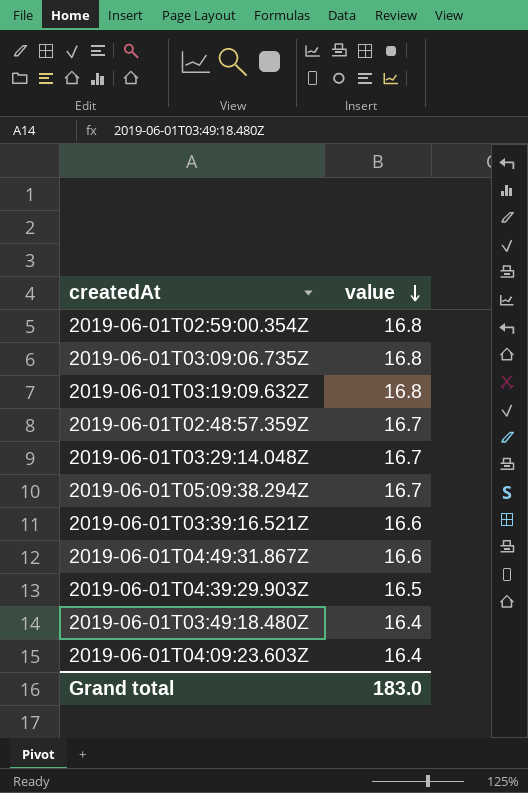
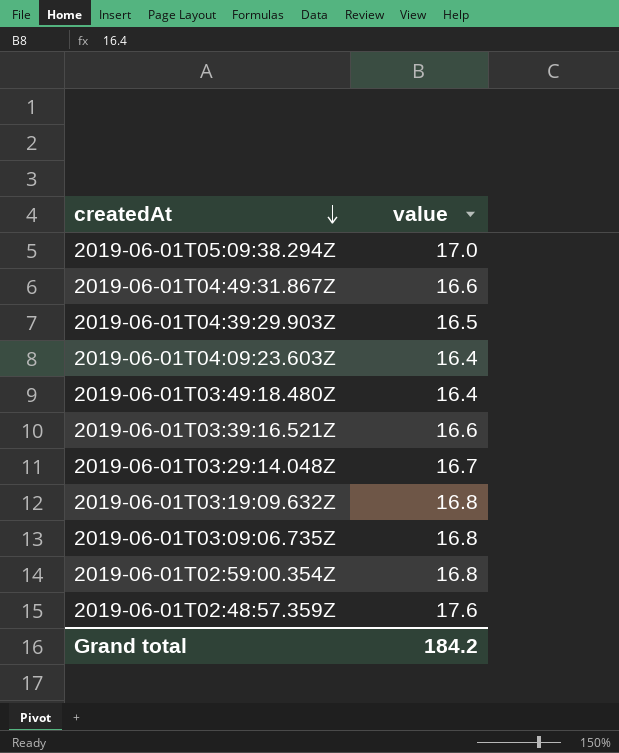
row order: value descending -> createdAt descending
2019-06-01T05:09:38.294Z | value: 16.7 -> 17.0
2019-06-01T02:48:57.359Z | value: 16.7 -> 17.6
Grand total | value: 183.0 -> 184.2

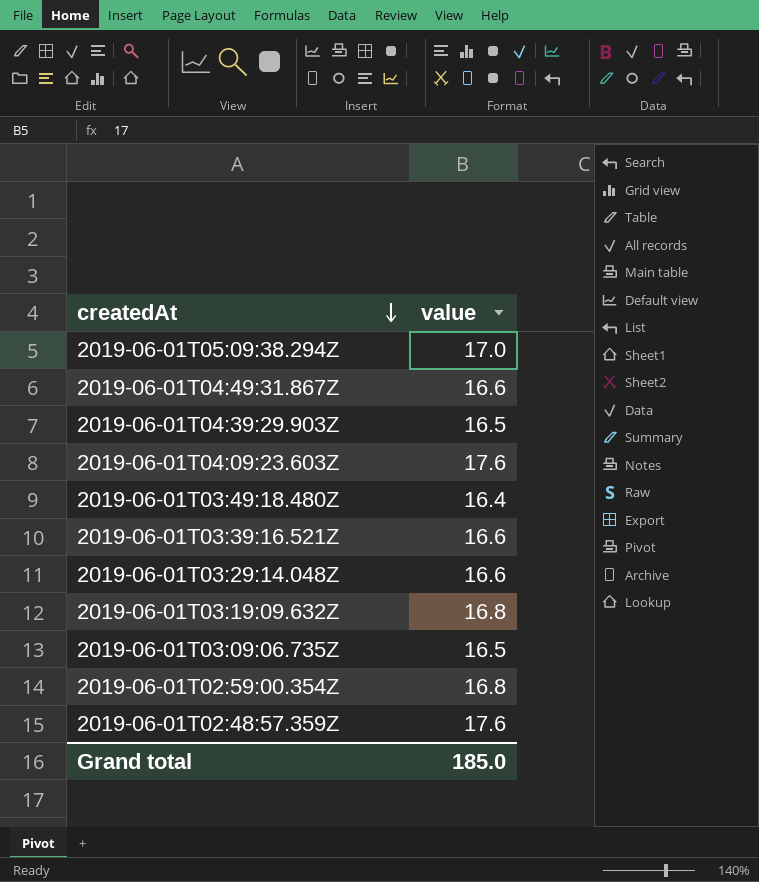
2019-06-01T04:09:23.603Z | value: 16.4 -> 17.6
2019-06-01T03:29:14.048Z | value: 16.7 -> 16.6
2019-06-01T03:09:06.735Z | value: 16.8 -> 16.5
Grand total | value: 184.2 -> 185.0

